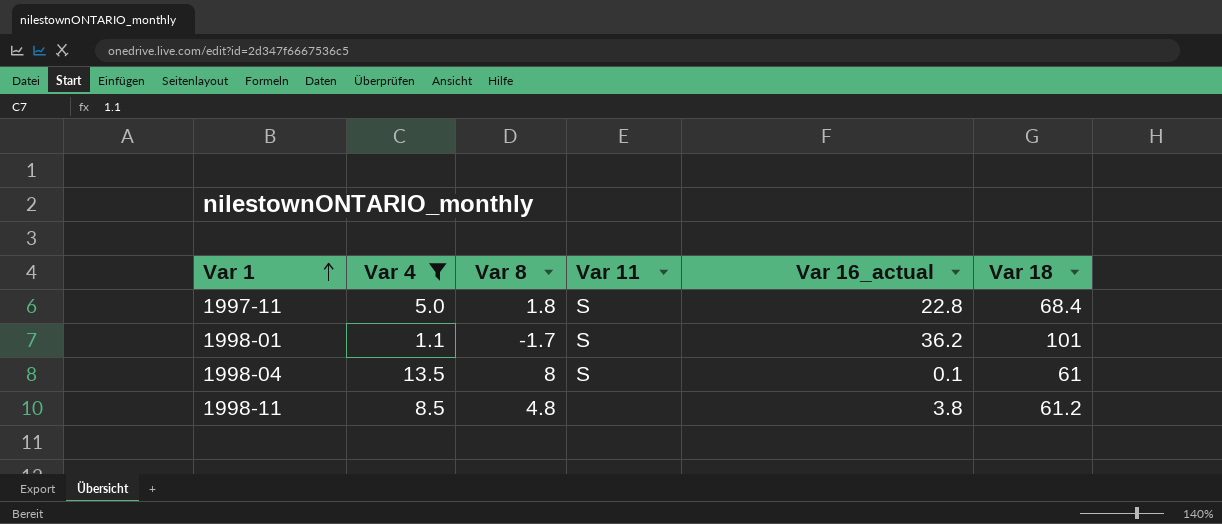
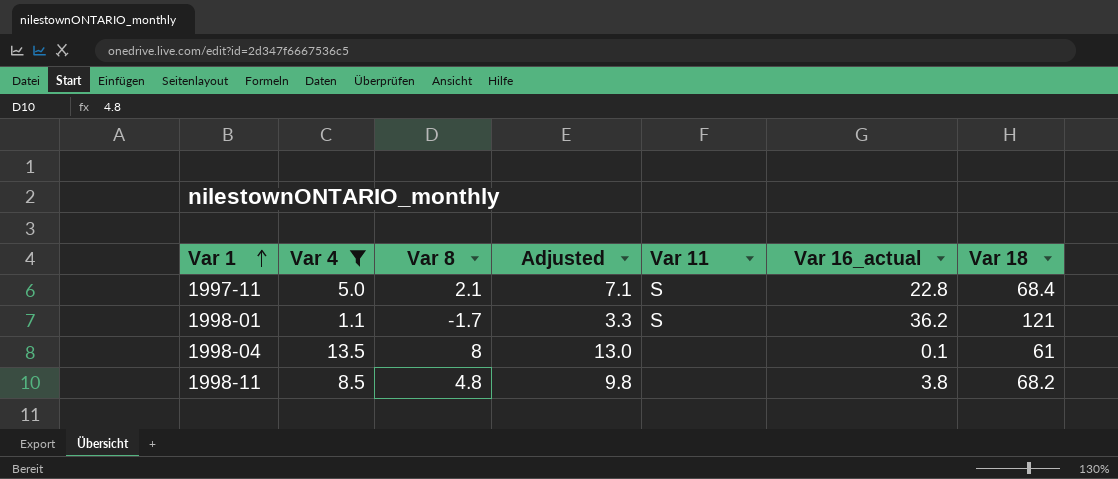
column Adjusted | formula: none -> [Var 8] + 5
1997-11 | Var 8: 1.8 -> 2.1
1998-01 | Var 18: 101 -> 121
1998-04 | Var 11: S -> none
1998-11 | Var 18: 61.2 -> 68.2

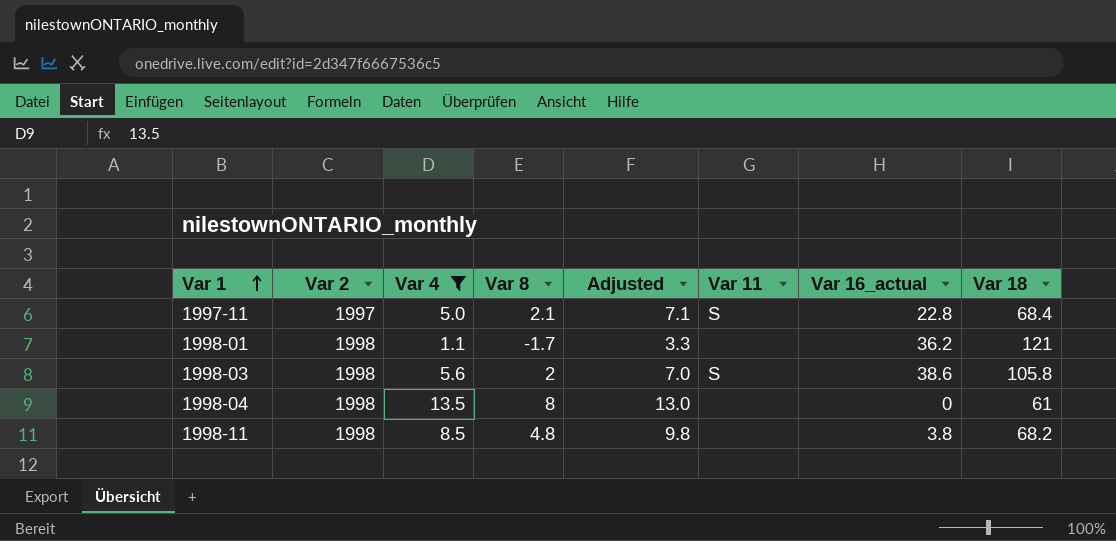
column Var 2 | position: none -> 2
1998-01 | Var 11: S -> none
row 1998-03: none -> 1998 | 5.6 | 2 | 7.0 | S | 38.6 | 105.8
1998-04 | Var 16_actual: 0.1 -> 0

